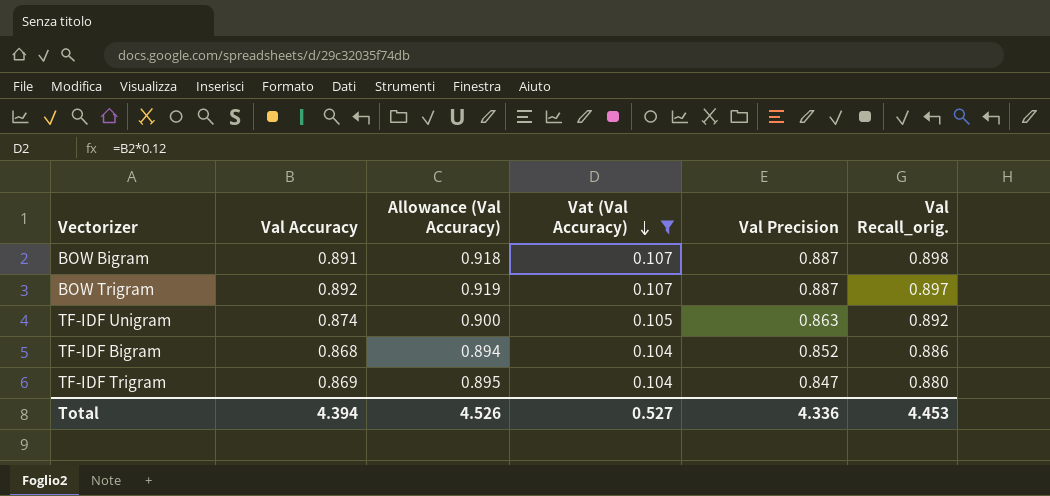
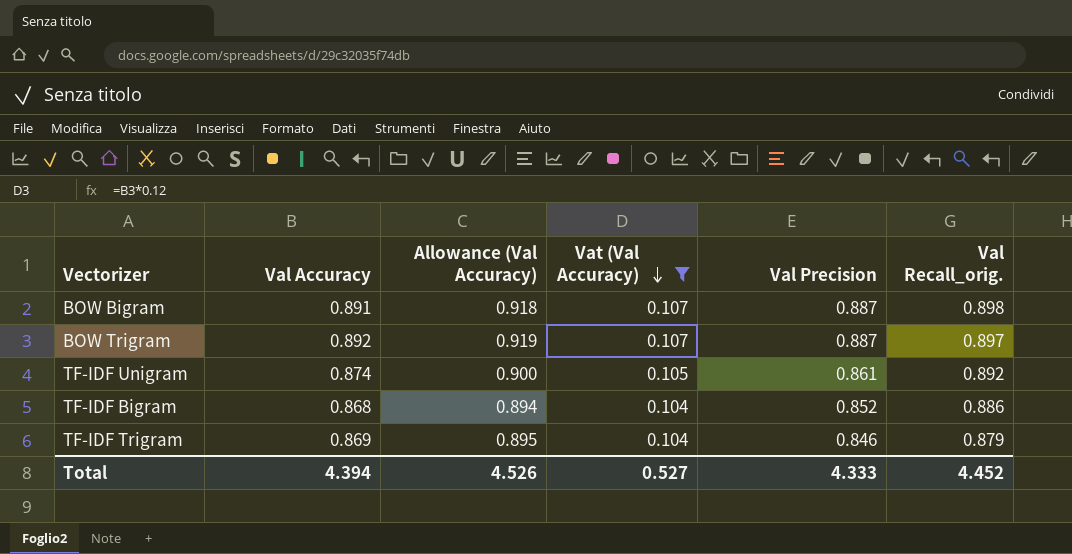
TF-IDF Unigram | Val Precision: 0.863 -> 0.861
TF-IDF Trigram | Val Precision: 0.847 -> 0.846
TF-IDF Trigram | Val Recall_orig.: 0.880 -> 0.879
Total | Val Precision: 4.336 -> 4.333
Total | Val Recall_orig.: 4.453 -> 4.452

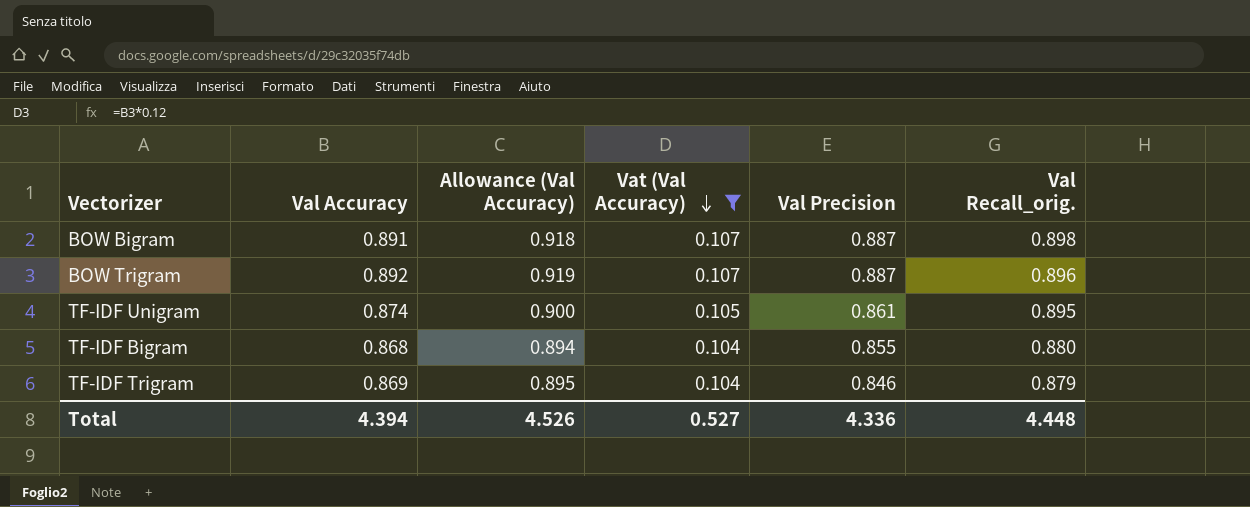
BOW Trigram | Val Recall_orig.: 0.897 -> 0.896
TF-IDF Unigram | Val Recall_orig.: 0.892 -> 0.895
TF-IDF Bigram | Val Precision: 0.852 -> 0.855
TF-IDF Bigram | Val Recall_orig.: 0.886 -> 0.880
Total | Val Precision: 4.333 -> 4.336
Total | Val Recall_orig.: 4.452 -> 4.448

